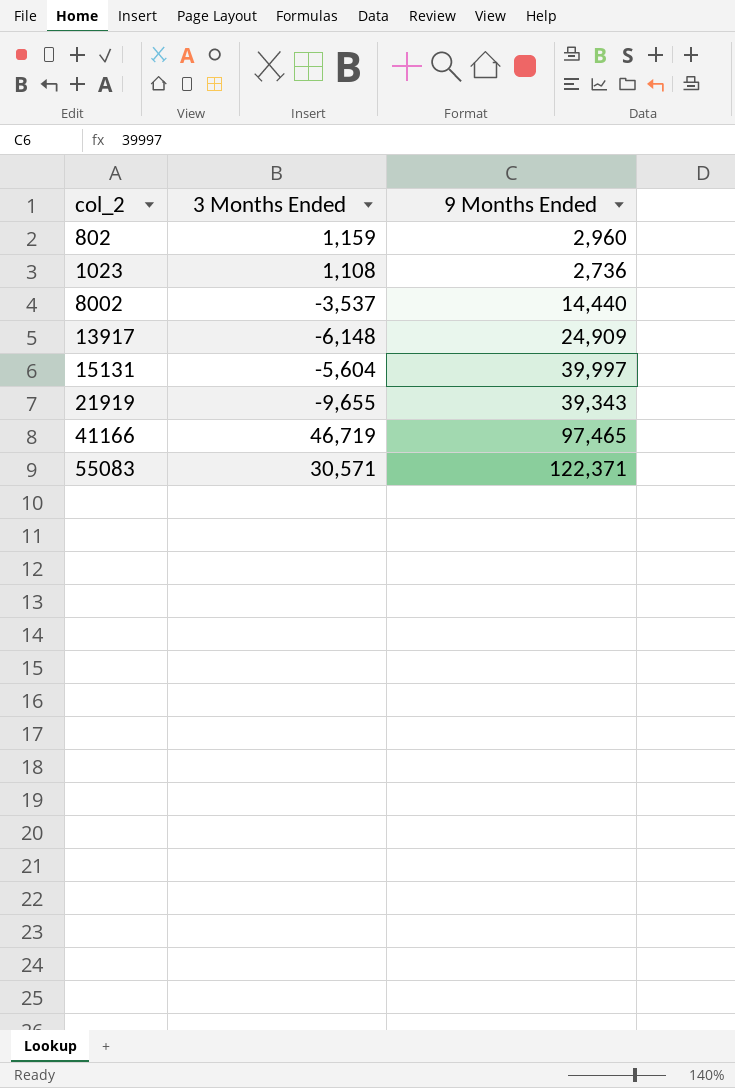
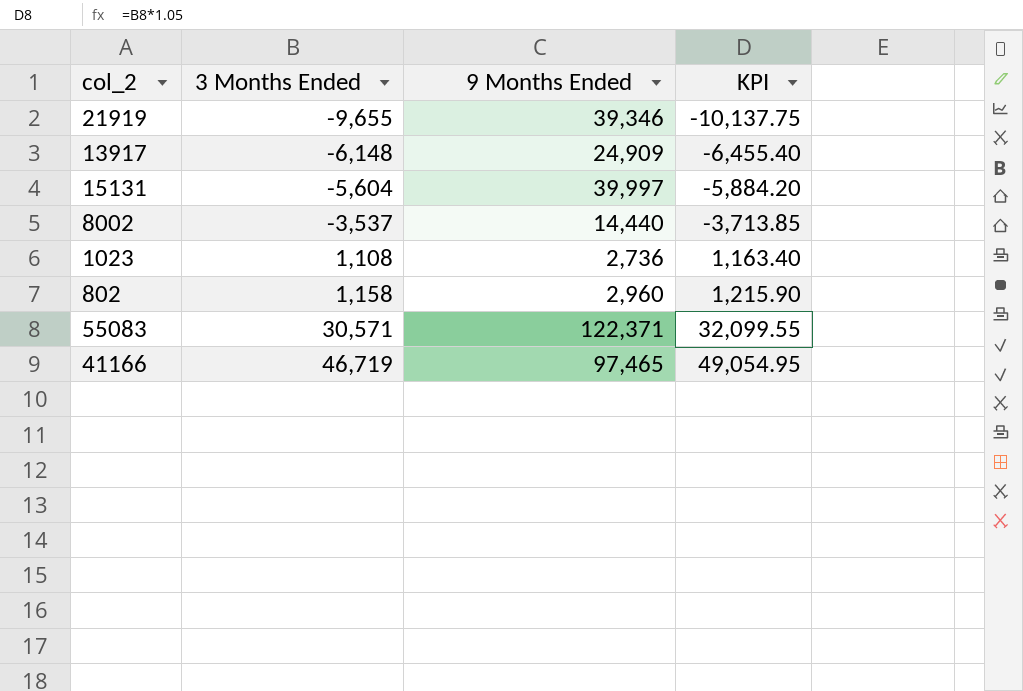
row order: col_2 ascending -> 3 Months Ended ascending
column KPI | formula: none -> [3 Months Ended] * 1.05
21919 | 9 Months Ended: 39,343 -> 39,346
802 | 3 Months Ended: 1,159 -> 1,158

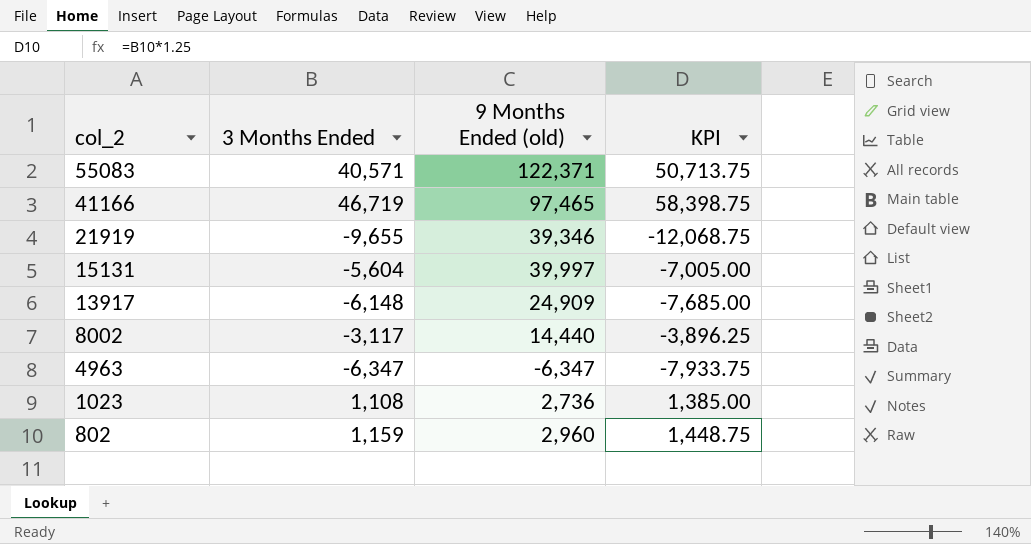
row order: 3 Months Ended ascending -> col_2 descending
column name: 9 Months Ended -> 9 Months Ended (old)
column KPI | formula: [3 Months Ended] * 1.05 -> [3 Months Ended] * 1.25
55083 | 3 Months Ended: 30,571 -> 40,571
8002 | 3 Months Ended: -3,537 -> -3,117
row 4963: none -> -6,347 | -6,347 | -7,933.75
802 | 3 Months Ended: 1,158 -> 1,159

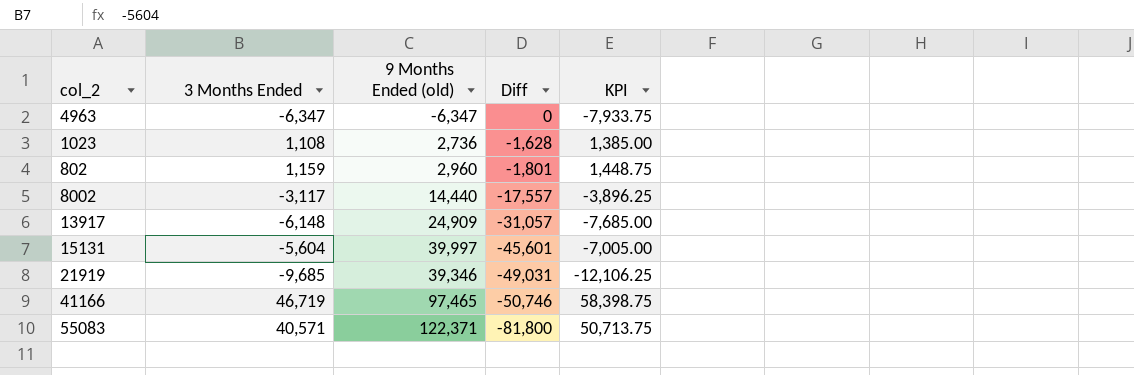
row order: col_2 descending -> Diff descending
column Diff | formula: none -> [3 Months Ended] - [9 Months Ended (old)]
21919 | 3 Months Ended: -9,655 -> -9,685
21919 | KPI: -12,068.75 -> -12,106.25

